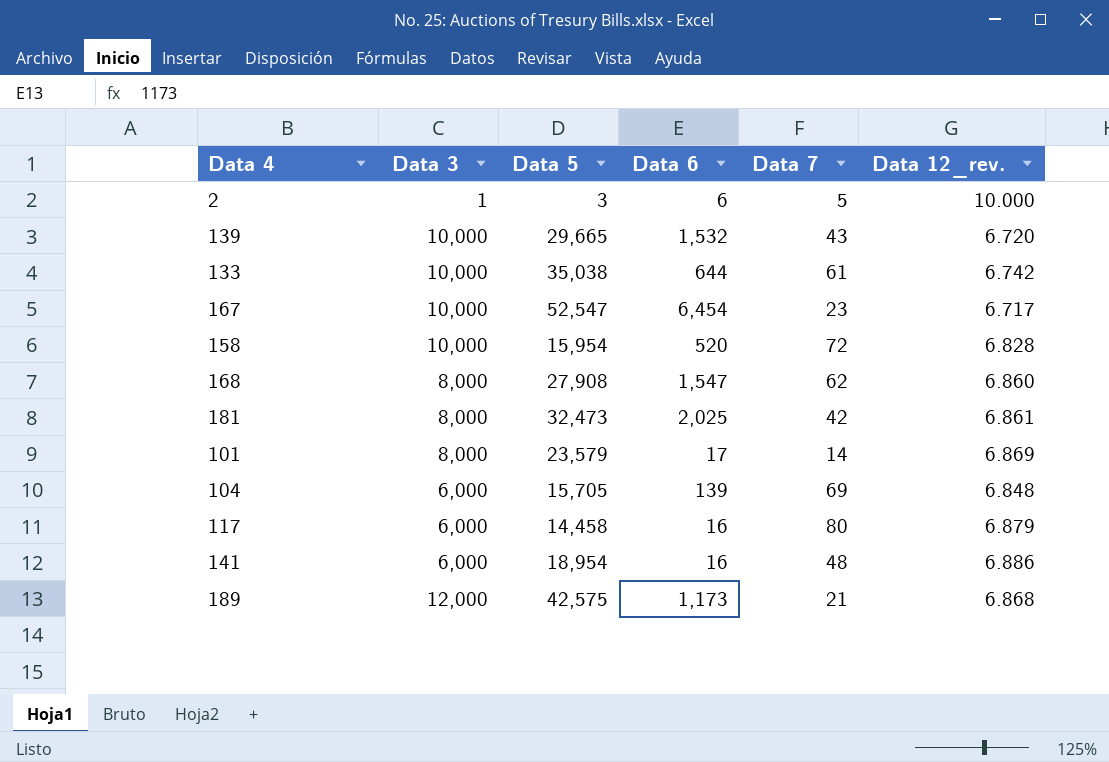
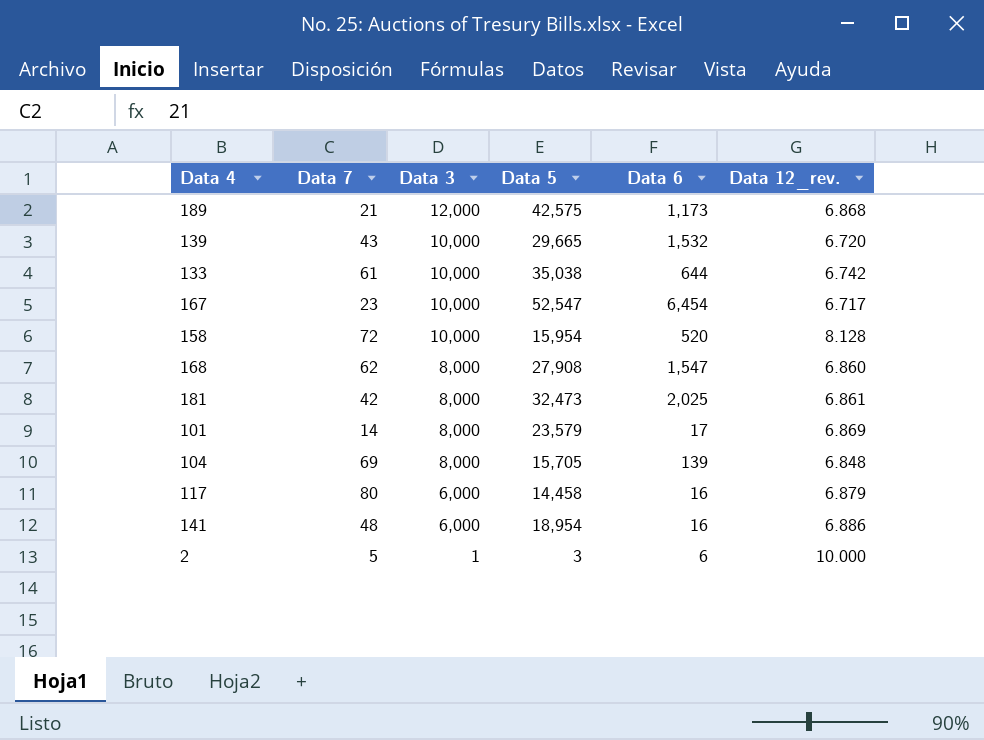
row order: none -> Data 3 descending
column Data 7 | position: 5 -> 2
158 | Data 12_rev.: 6.828 -> 8.128
104 | Data 3: 6,000 -> 8,000

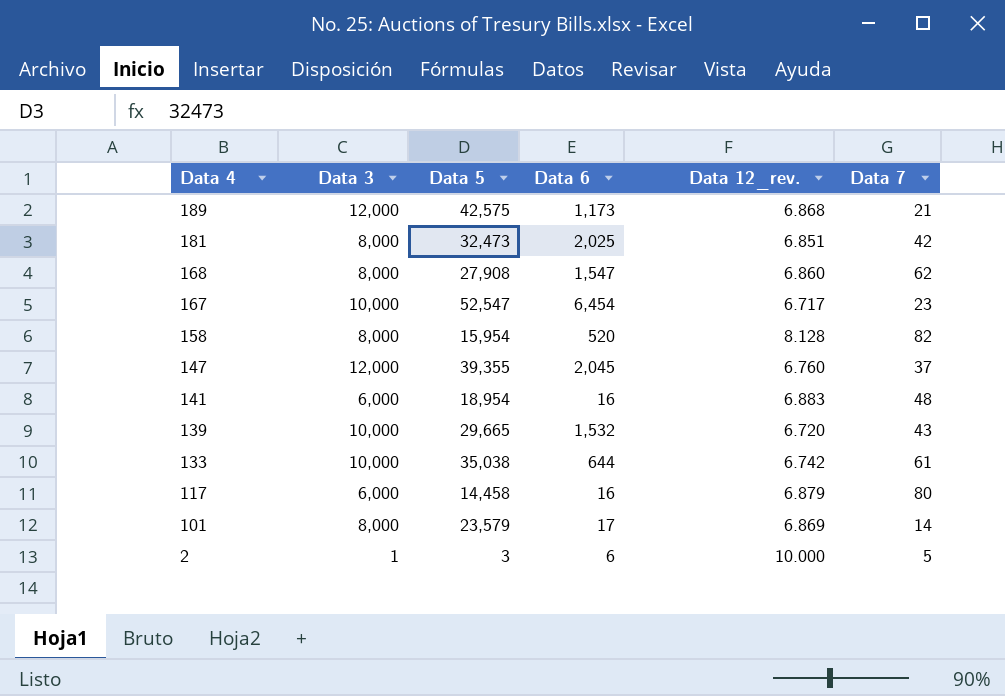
row order: Data 3 descending -> Data 4 descending
column Data 7 | position: 2 -> 6
row 104: 69 | 8,000 | 15,705 | 139 | 6.848 -> none
181 | Data 12_rev.: 6.861 -> 6.851
158 | Data 3: 10,000 -> 8,000
158 | Data 7: 72 -> 82
row 147: none -> 12,000 | 39,355 | 2,045 | 6.760 | 37
141 | Data 12_rev.: 6.886 -> 6.883

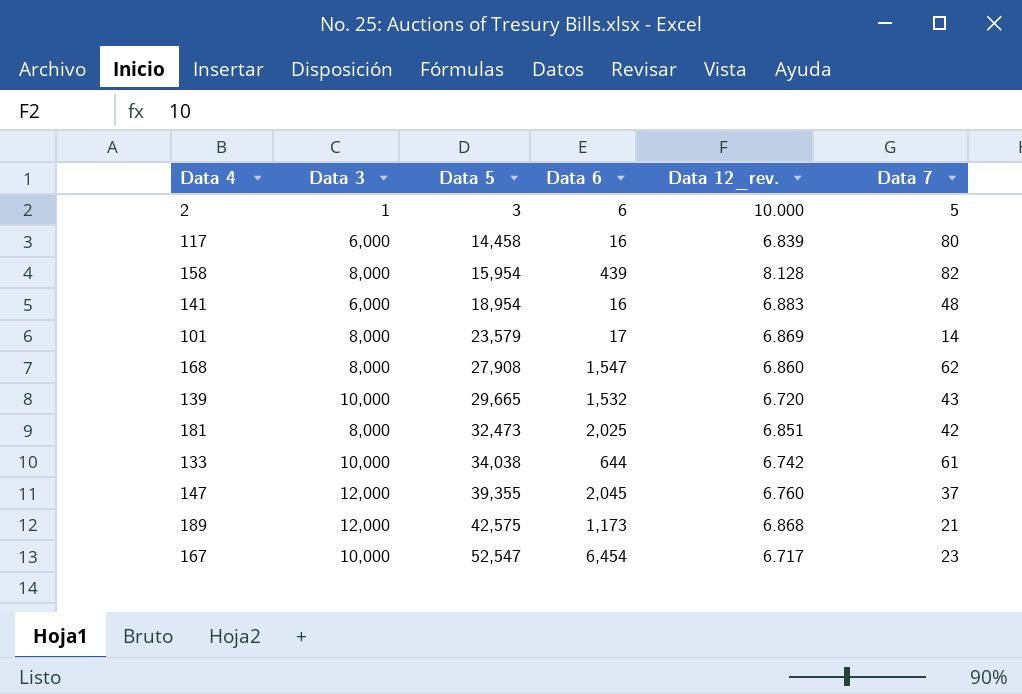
row order: Data 4 descending -> Data 5 ascending
117 | Data 12_rev.: 6.879 -> 6.839
158 | Data 6: 520 -> 439
133 | Data 5: 35,038 -> 34,038

